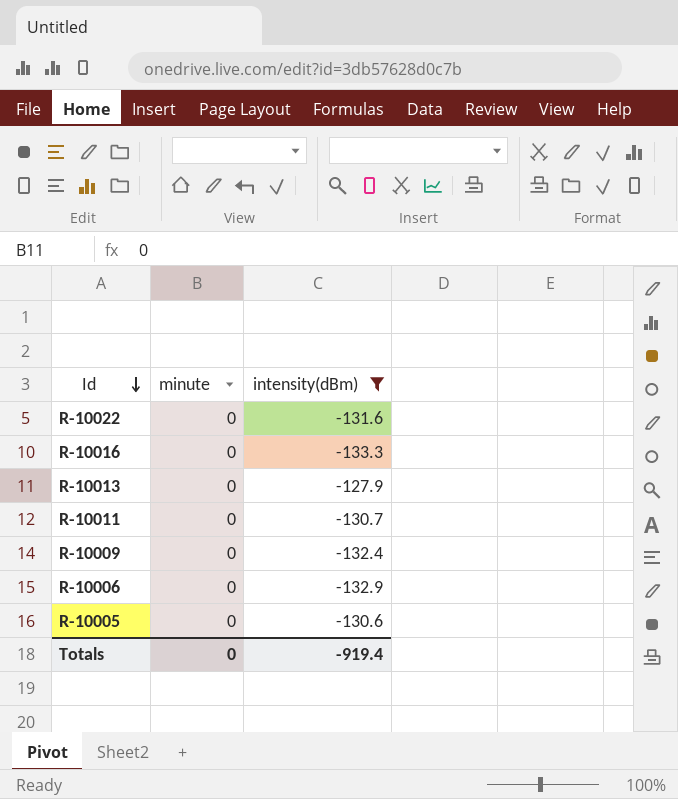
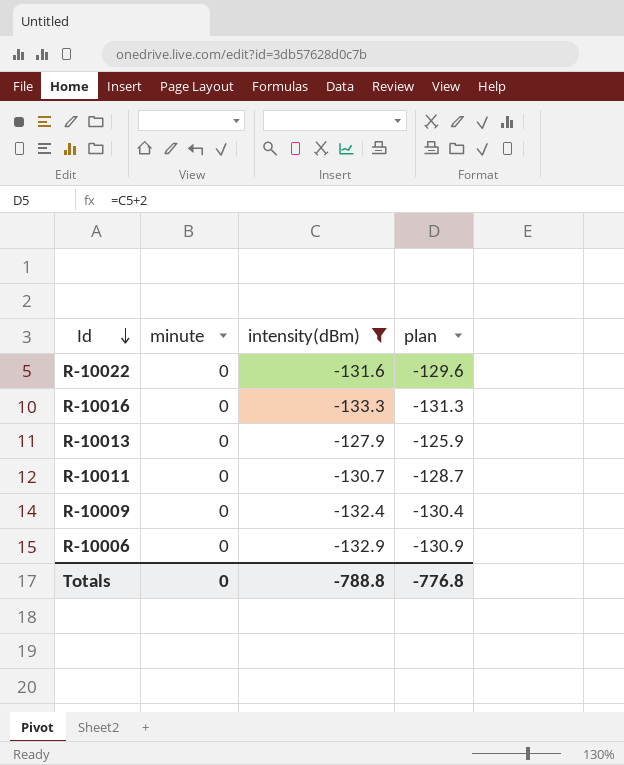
column plan | formula: none -> [intensity(dBm)] + 2
row R-10005: 0 | -130.6 -> none
Totals | intensity(dBm): -919.4 -> -788.8

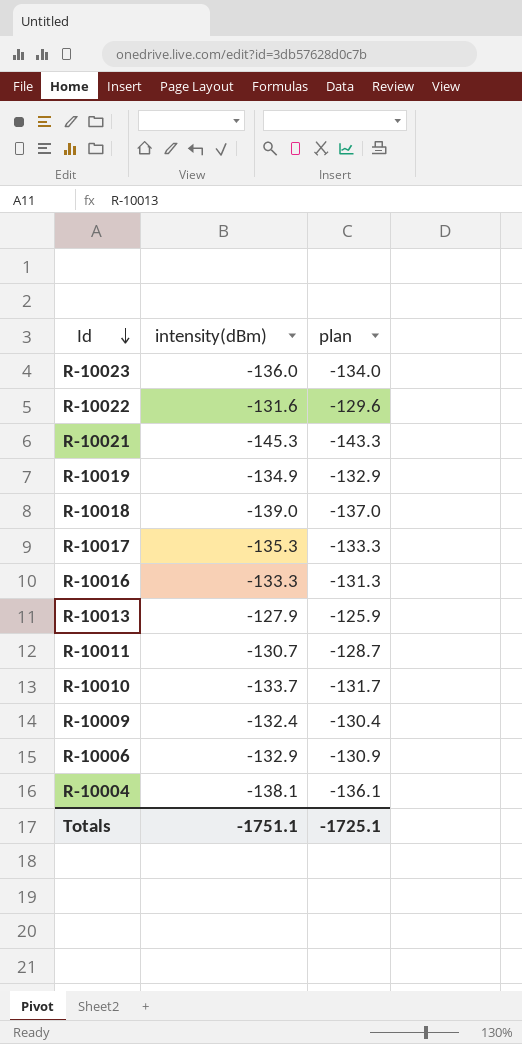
filter: intensity(dBm) >= -133.3 -> none
column minute | position: 2 -> none
Totals | intensity(dBm): -788.8 -> -1751.1
Totals | plan: -776.8 -> -1725.1

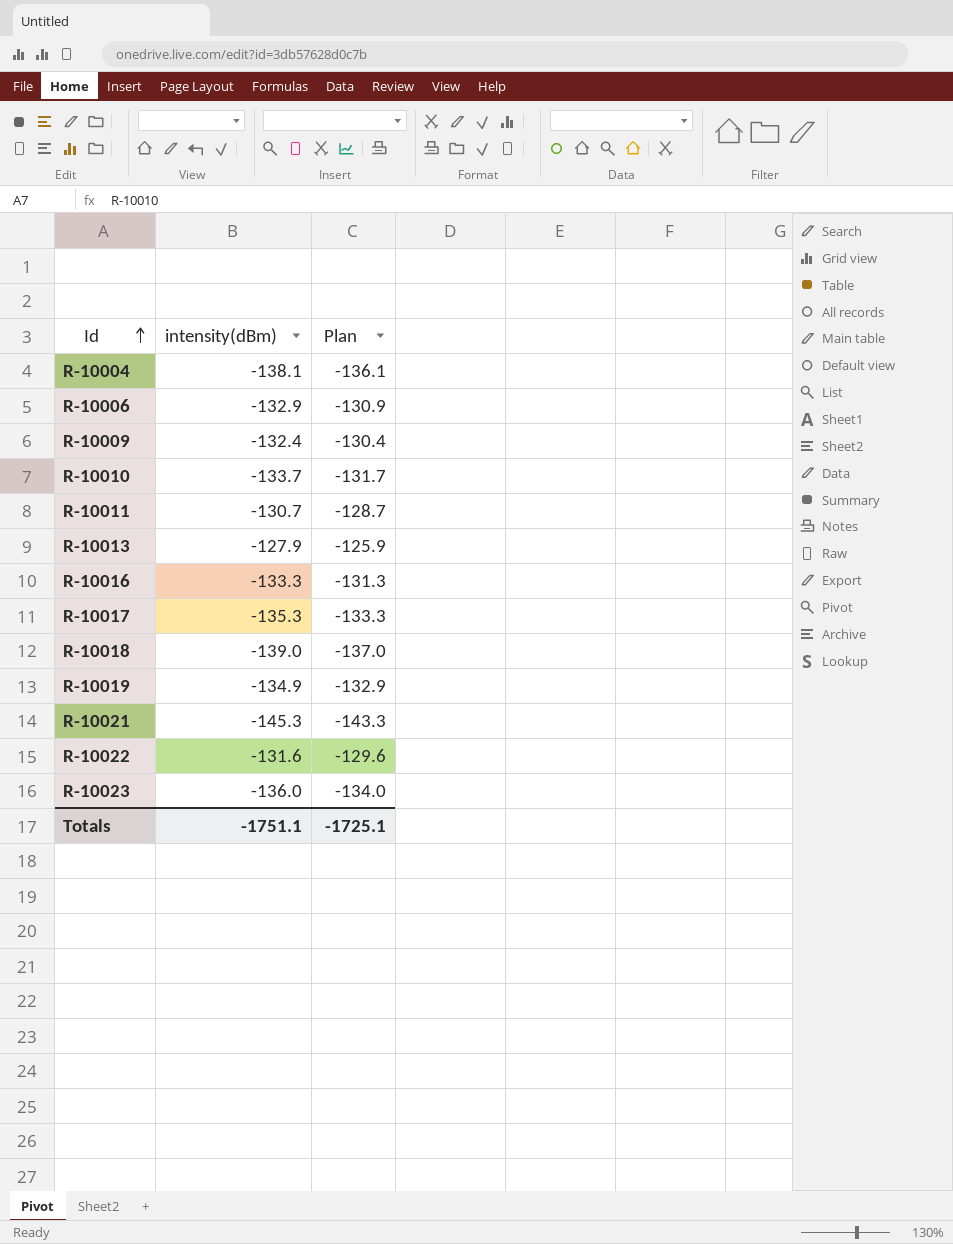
row order: Id descending -> Id ascending
column name: plan -> Plan

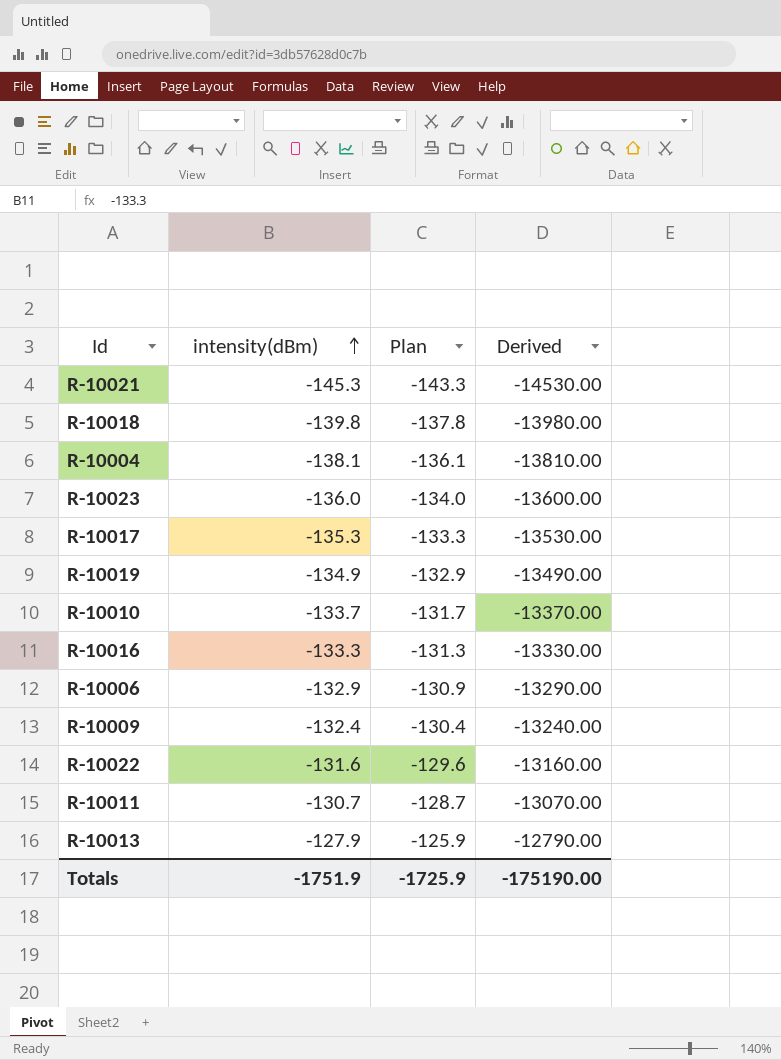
row order: Id ascending -> intensity(dBm) ascending
column Derived | formula: none -> [intensity(dBm)] * 100
R-10018 | intensity(dBm): -139.0 -> -139.8
R-10018 | Plan: -137.0 -> -137.8
Totals | intensity(dBm): -1751.1 -> -1751.9
Totals | Plan: -1725.1 -> -1725.9

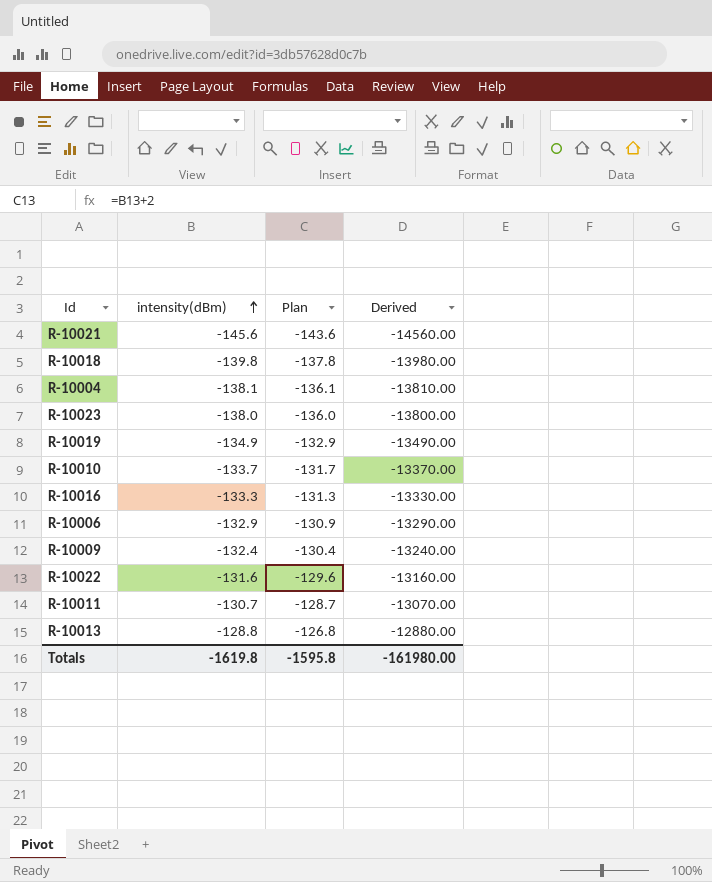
row R-10017: -135.3 | -133.3 | -13530.00 -> none
R-10021 | intensity(dBm): -145.3 -> -145.6
R-10021 | Plan: -143.3 -> -143.6
R-10021 | Derived: -14530.00 -> -14560.00
R-10023 | intensity(dBm): -136.0 -> -138.0
R-10023 | Plan: -134.0 -> -136.0
R-10023 | Derived: -13600.00 -> -13800.00
R-10013 | intensity(dBm): -127.9 -> -128.8
R-10013 | Plan: -125.9 -> -126.8
R-10013 | Derived: -12790.00 -> -12880.00
Totals | intensity(dBm): -1751.9 -> -1619.8
Totals | Plan: -1725.9 -> -1595.8
Totals | Derived: -175190.00 -> -161980.00

